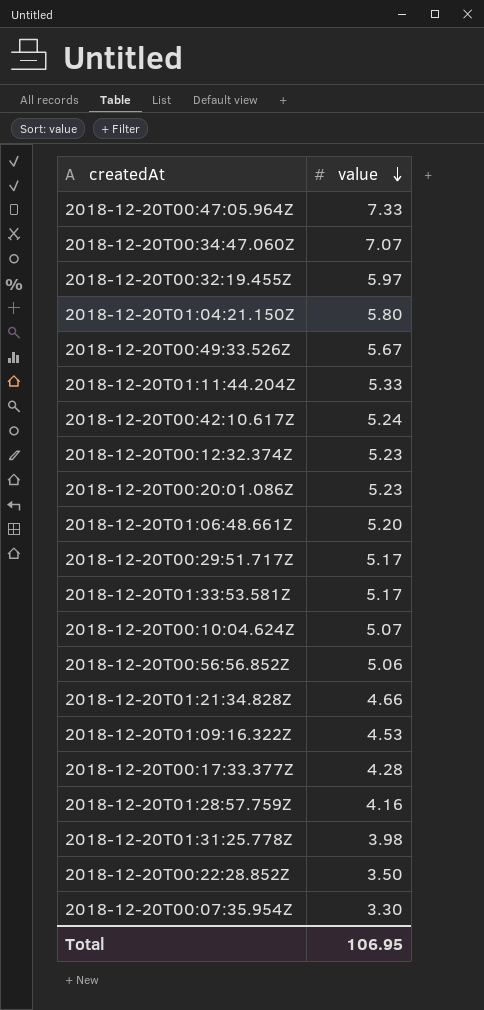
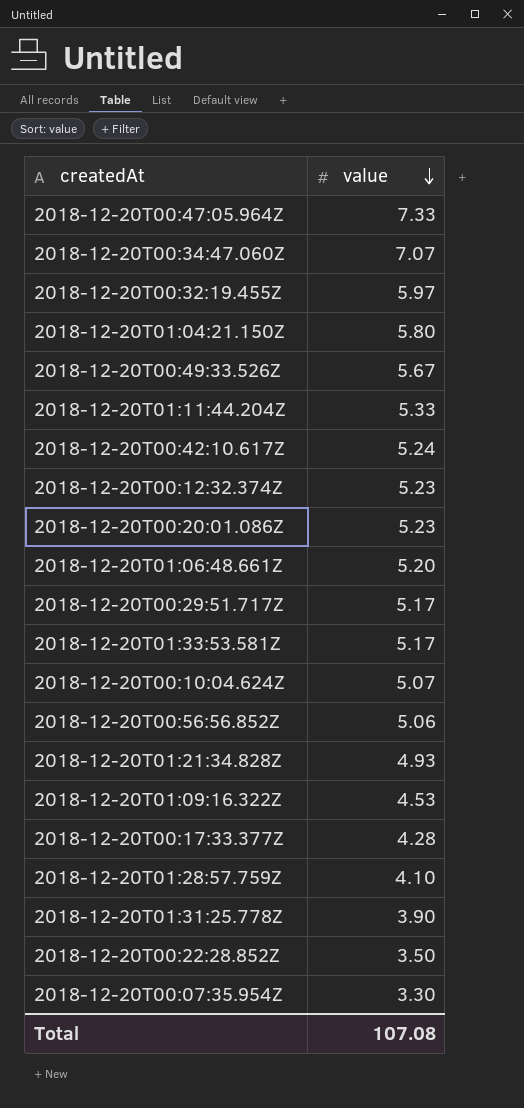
2018-12-20T01:21:34.828Z | value: 4.66 -> 4.93
2018-12-20T01:28:57.759Z | value: 4.16 -> 4.10
2018-12-20T01:31:25.778Z | value: 3.98 -> 3.90
Total | value: 106.95 -> 107.08

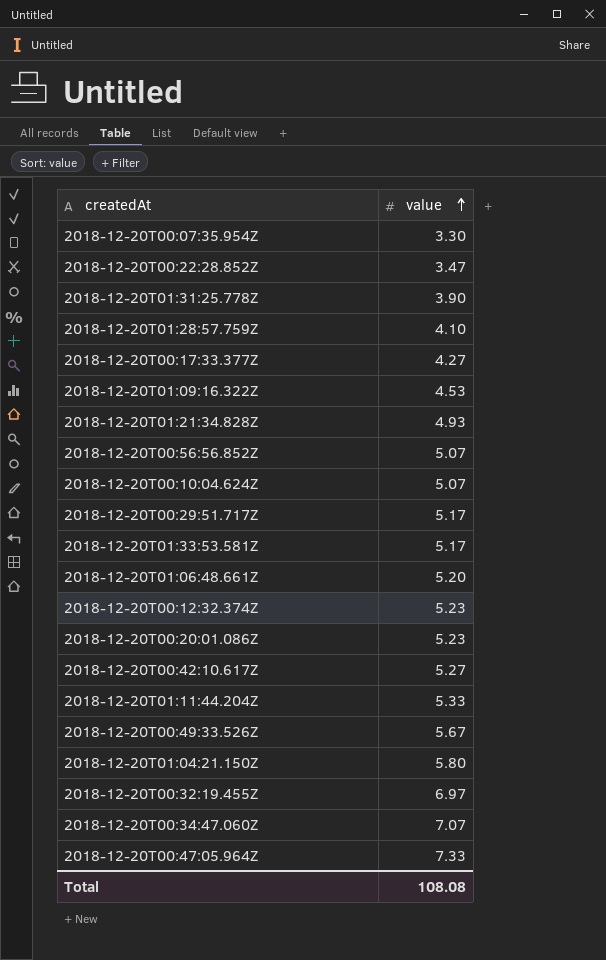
row order: value descending -> value ascending
2018-12-20T00:22:28.852Z | value: 3.50 -> 3.47
2018-12-20T00:17:33.377Z | value: 4.28 -> 4.27
2018-12-20T00:56:56.852Z | value: 5.06 -> 5.07
2018-12-20T00:42:10.617Z | value: 5.24 -> 5.27
2018-12-20T00:32:19.455Z | value: 5.97 -> 6.97
Total | value: 107.08 -> 108.08

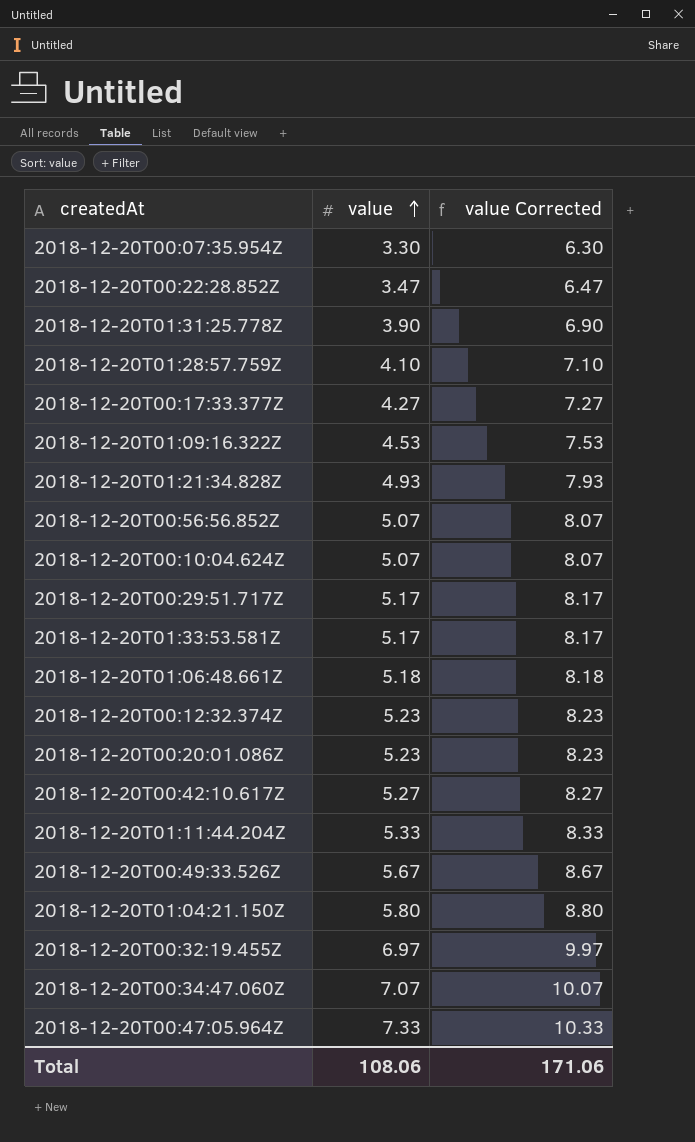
column value Corrected | formula: none -> [value] + 3
2018-12-20T01:06:48.661Z | value: 5.20 -> 5.18
Total | value: 108.08 -> 108.06

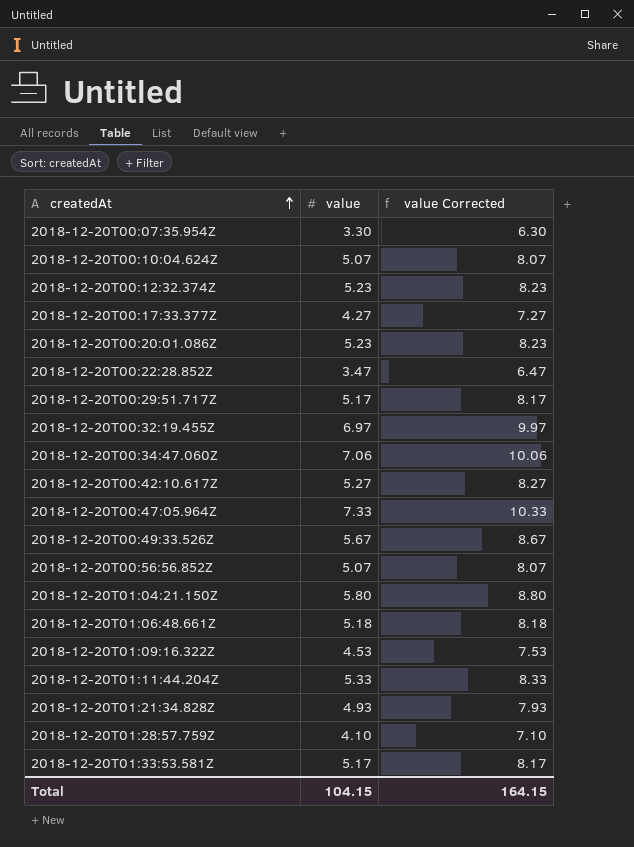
row order: value ascending -> createdAt ascending
row 2018-12-20T01:31:25.778Z: 3.90 | 6.90 -> none
2018-12-20T00:34:47.060Z | value: 7.07 -> 7.06
2018-12-20T00:34:47.060Z | value Corrected: 10.07 -> 10.06
Total | value: 108.06 -> 104.15
Total | value Corrected: 171.06 -> 164.15

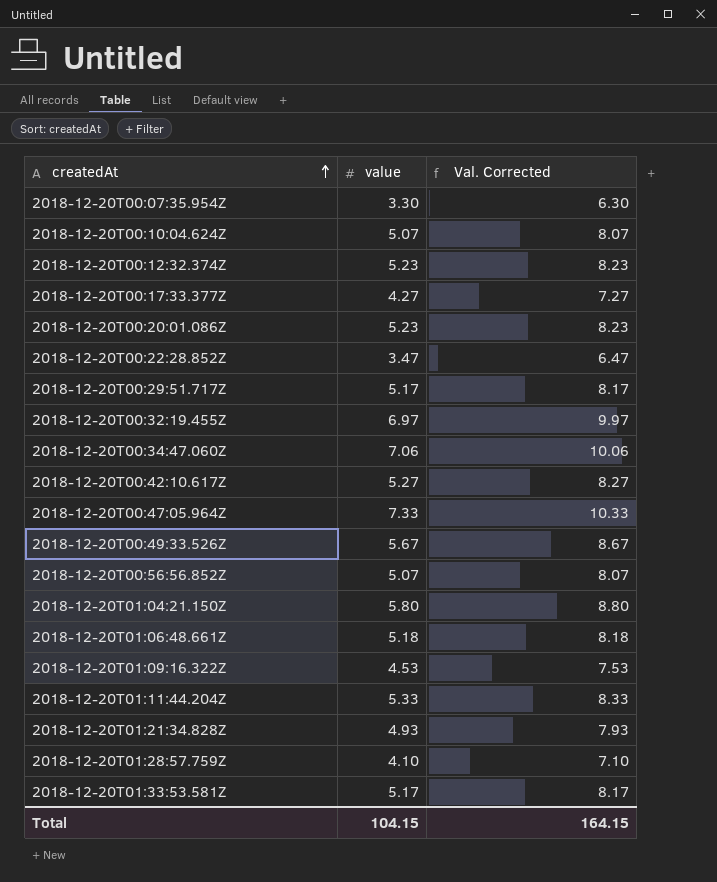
column name: value Corrected -> Val. Corrected

